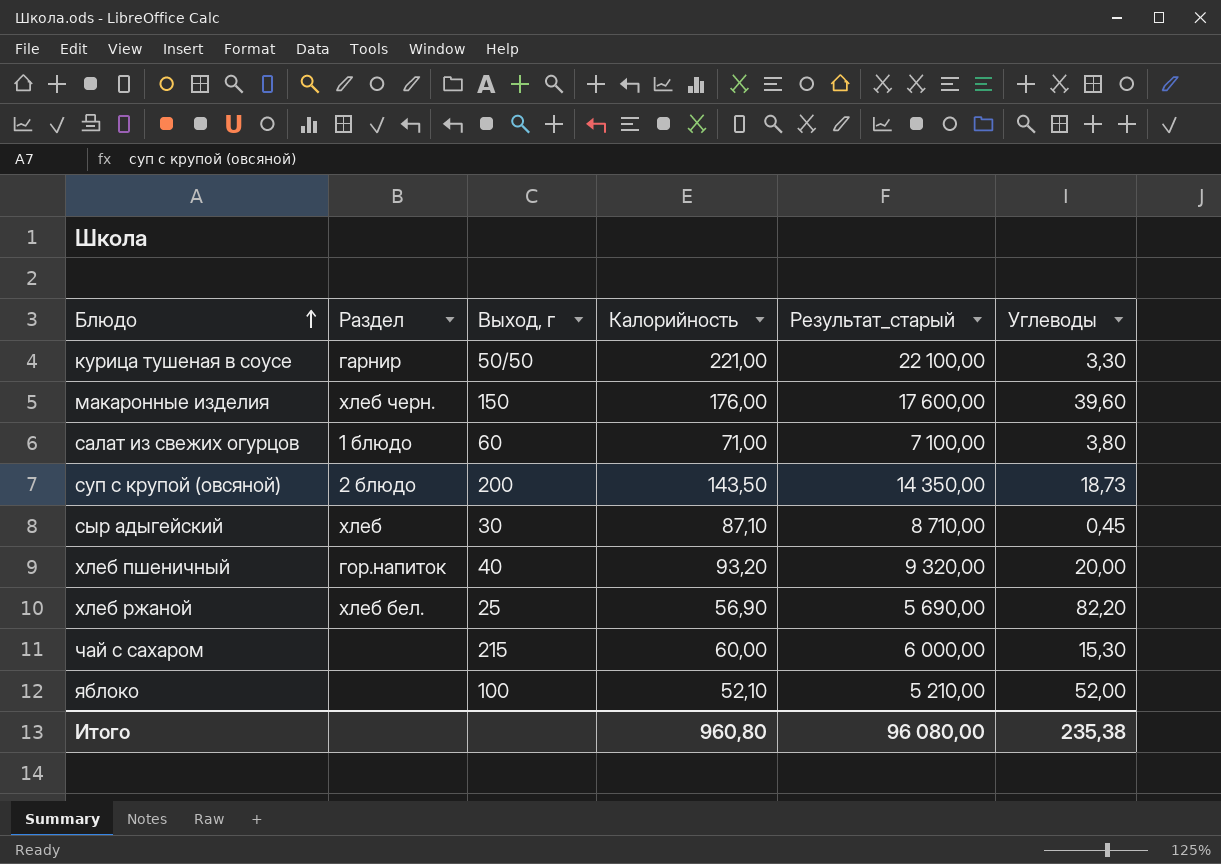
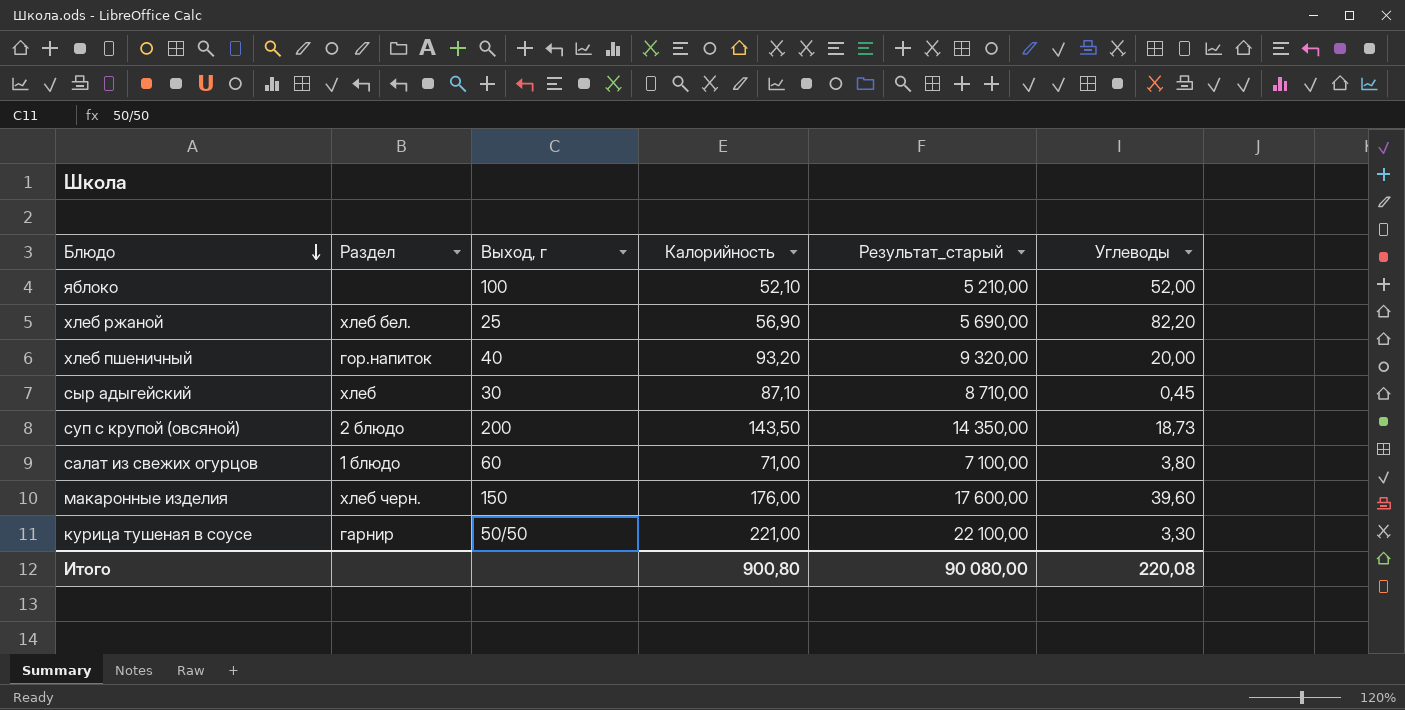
row order: Блюдо ascending -> Блюдо descending
row чай с сахаром: none | 215 | 60,00 | 6 000,00 | 15,30 -> none
Итого | Калорийность: 960,80 -> 900,80
Итого | Результат_старый: 96 080,00 -> 90 080,00
Итого | Углеводы: 235,38 -> 220,08

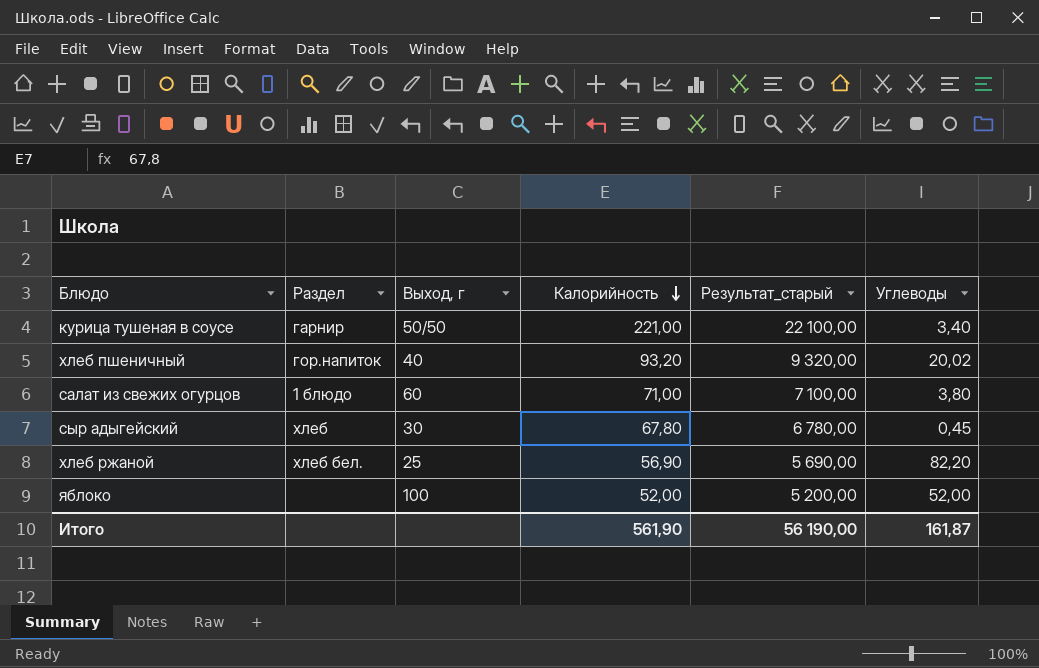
row order: Блюдо descending -> Калорийность descending
row суп с крупой (овсяной): 2 блюдо | 200 | 143,50 | 14 350,00 | 18,73 -> none
row макаронные изделия: хлеб черн. | 150 | 176,00 | 17 600,00 | 39,60 -> none
курица тушеная в соусе | Углеводы: 3,30 -> 3,40
хлеб пшеничный | Углеводы: 20,00 -> 20,02
сыр адыгейский | Калорийность: 87,10 -> 67,80
сыр адыгейский | Результат_старый: 8 710,00 -> 6 780,00
яблоко | Калорийность: 52,10 -> 52,00
яблоко | Результат_старый: 5 210,00 -> 5 200,00
Итого | Калорийность: 900,80 -> 561,90
Итого | Результат_старый: 90 080,00 -> 56 190,00
Итого | Углеводы: 220,08 -> 161,87

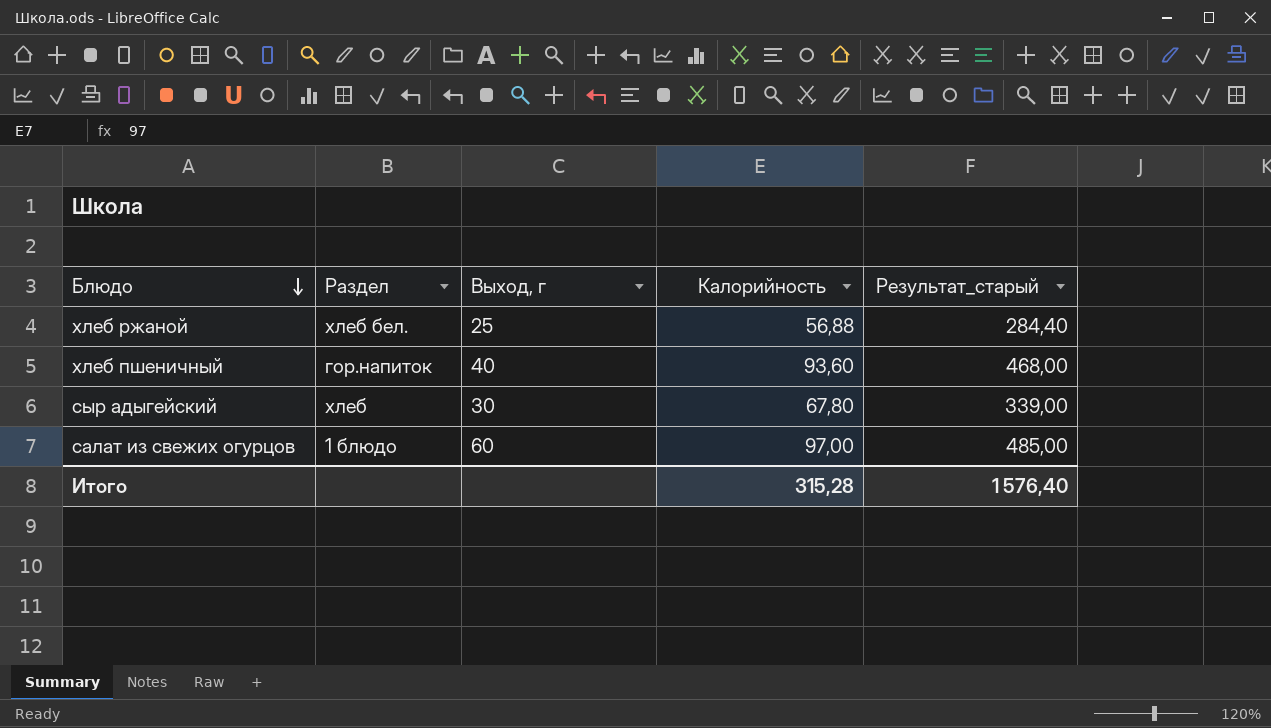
row order: Калорийность descending -> Блюдо descending
column Углеводы | position: 6 -> none
column Результат_старый | formula: [Калорийность] * 100 -> [Калорийность] * 5
row курица тушеная в соусе: гарнир | 50/50 | 221,00 | 22 100,00 | 3,40 -> none
row яблоко: none | 100 | 52,00 | 5 200,00 | 52,00 -> none
хлеб ржаной | Калорийность: 56,90 -> 56,88
хлеб пшеничный | Калорийность: 93,20 -> 93,60
салат из свежих огурцов | Калорийность: 71,00 -> 97,00
Итого | Калорийность: 561,90 -> 315,28
Итого | Результат_старый: 56 190,00 -> 1 576,40

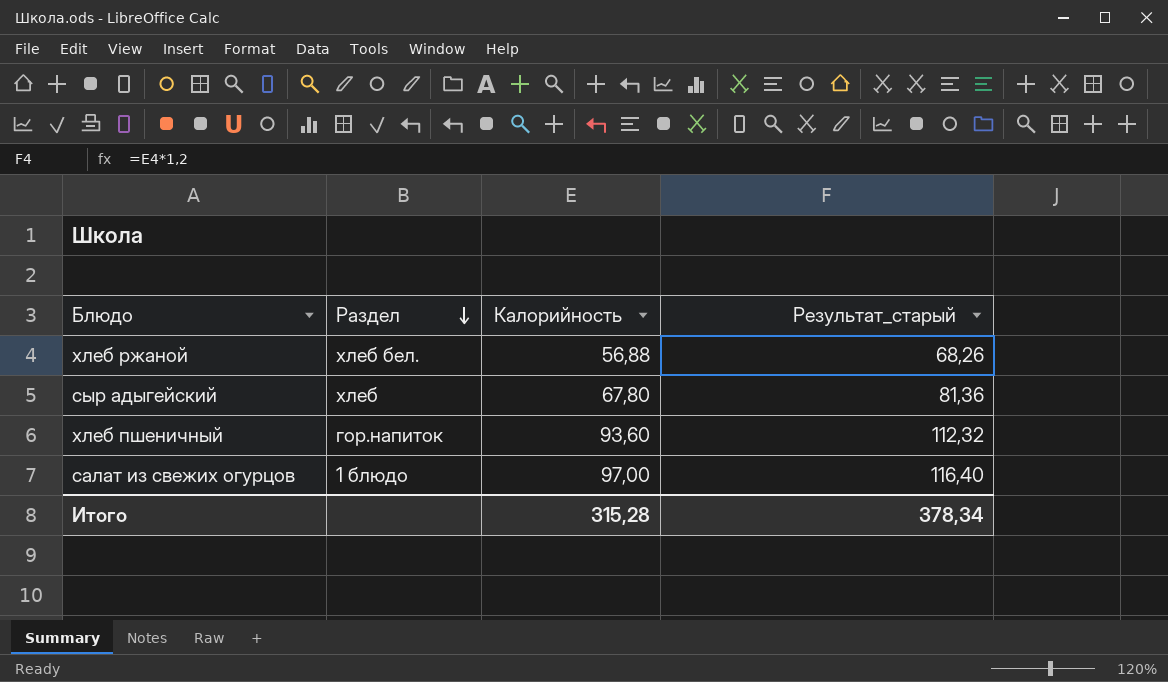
row order: Блюдо descending -> Раздел descending
column Выход, г | position: 3 -> none
column Результат_старый | formula: [Калорийность] * 5 -> [Калорийность] * 1,2
Итого | Результат_старый: 1 576,40 -> 378,34

